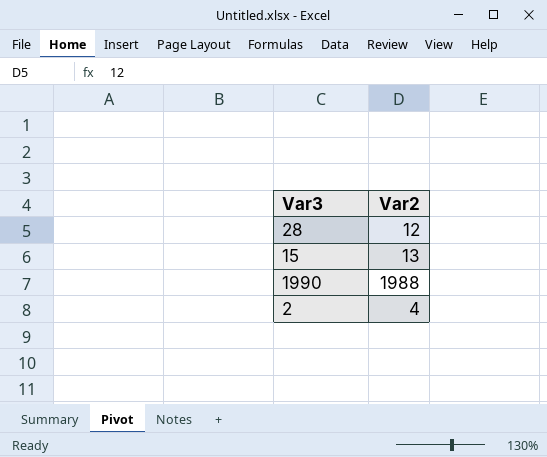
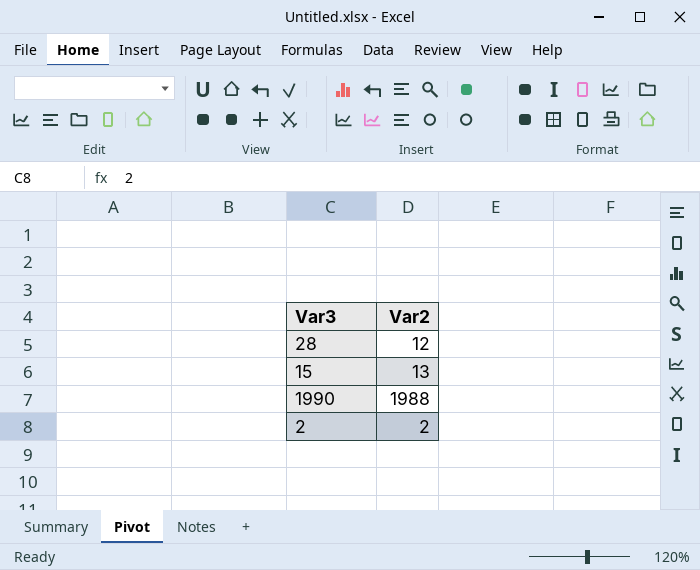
2 | Var2: 4 -> 2

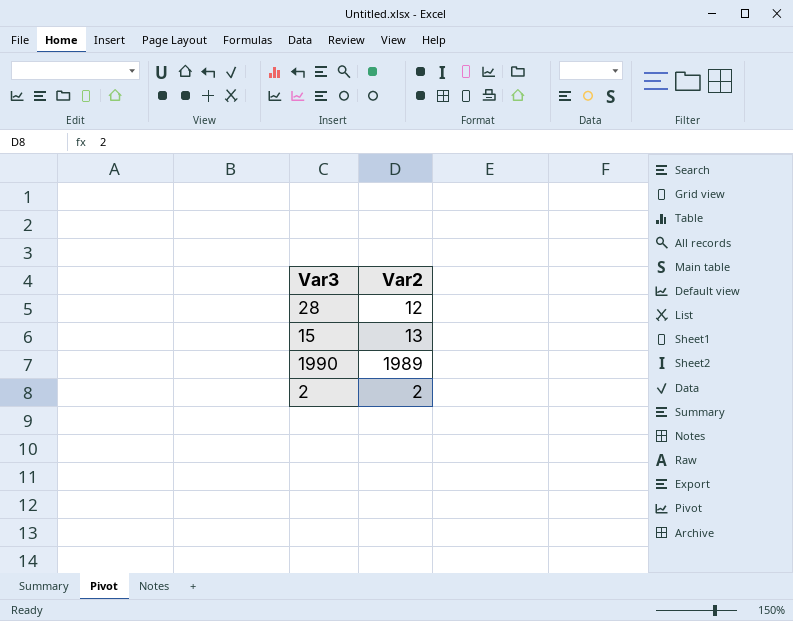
1990 | Var2: 1988 -> 1989

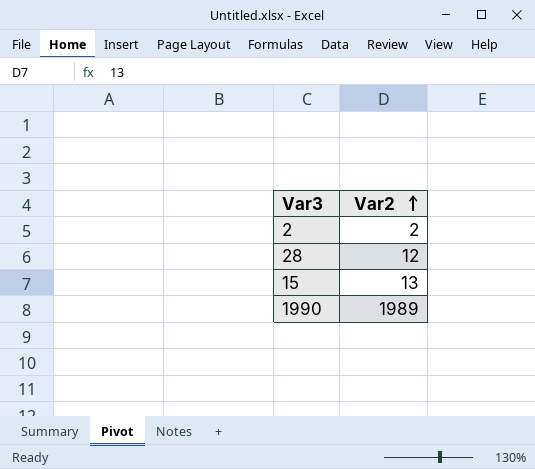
row order: none -> Var2 ascending

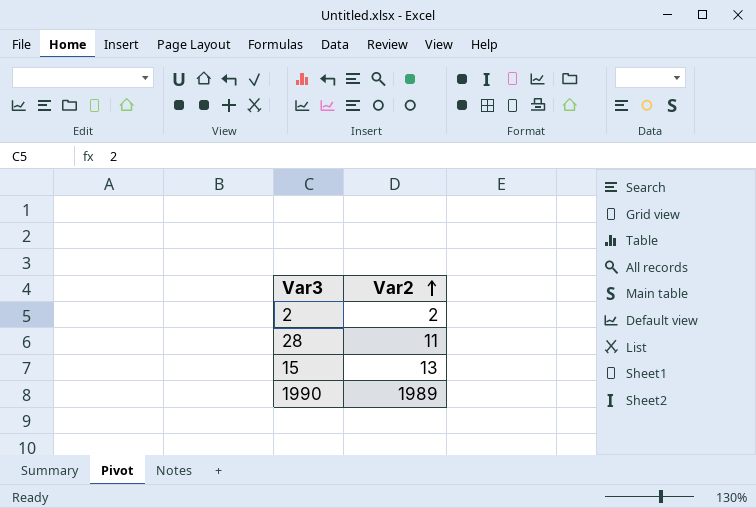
28 | Var2: 12 -> 11

